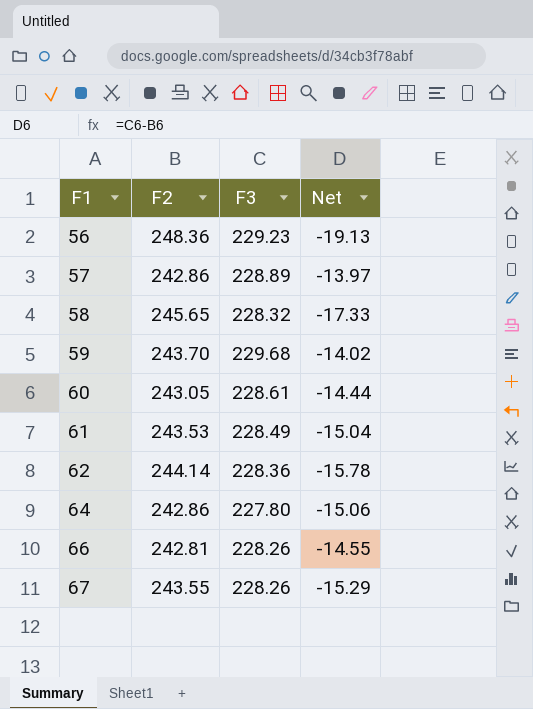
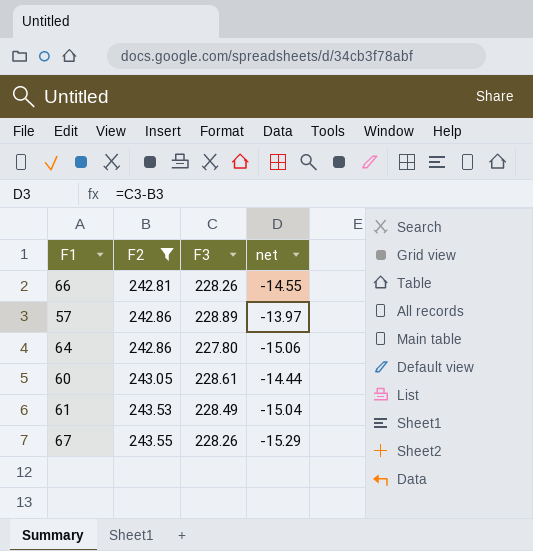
filter: none -> F2 <= 243.55
row order: F1 ascending -> F2 ascending
column name: Net -> net

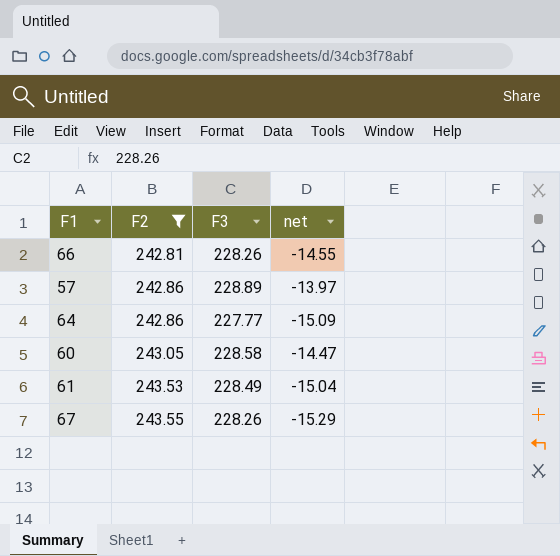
64 | F3: 227.80 -> 227.77
64 | net: -15.06 -> -15.09
60 | F3: 228.61 -> 228.58
60 | net: -14.44 -> -14.47

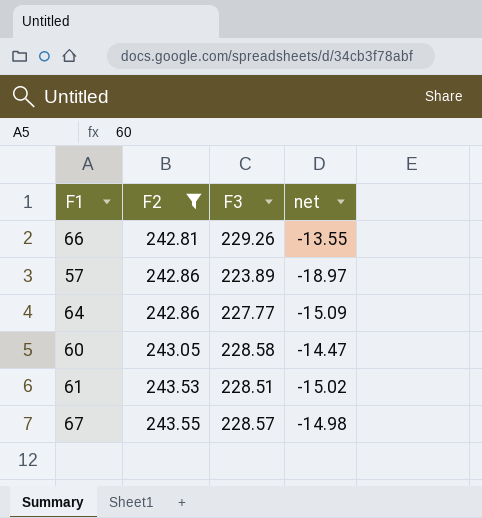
66 | F3: 228.26 -> 229.26
66 | net: -14.55 -> -13.55
57 | F3: 228.89 -> 223.89
57 | net: -13.97 -> -18.97
61 | F3: 228.49 -> 228.51
61 | net: -15.04 -> -15.02
67 | F3: 228.26 -> 228.57
67 | net: -15.29 -> -14.98

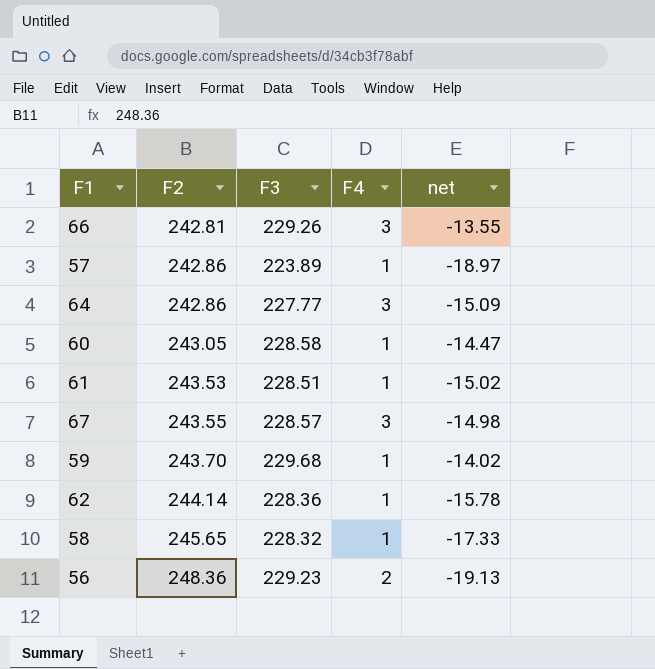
filter: F2 <= 243.55 -> none
column F4 | position: none -> 4

